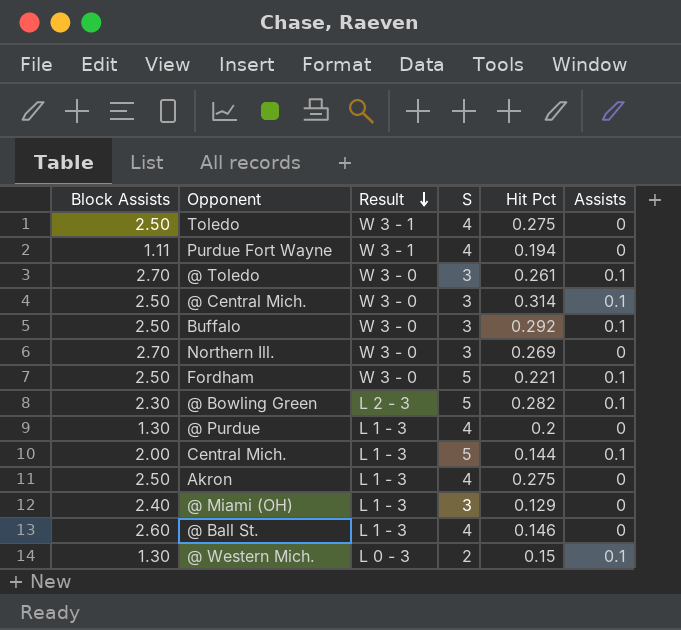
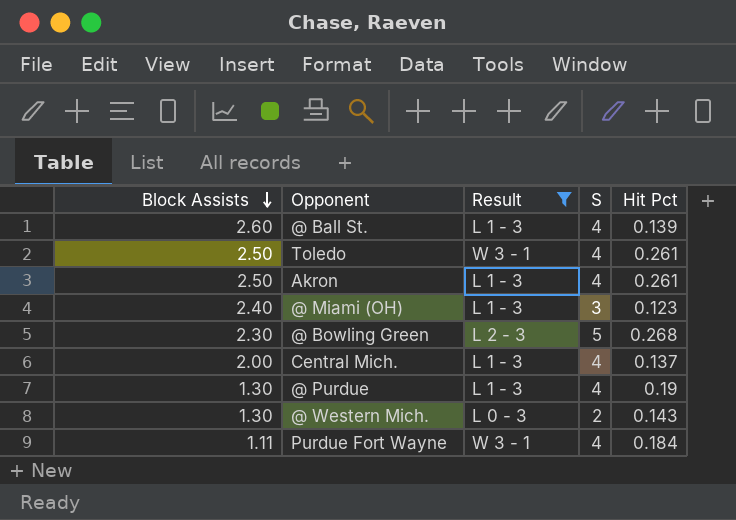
filter: none -> Result != W 3 - 0
row order: Result descending -> Block Assists descending
column Assists | position: 6 -> none
@ Ball St. | Hit Pct: 0.146 -> 0.139
Toledo | Hit Pct: 0.275 -> 0.261
Akron | Hit Pct: 0.275 -> 0.261
@ Miami (OH) | Hit Pct: 0.129 -> 0.123
@ Bowling Green | Hit Pct: 0.282 -> 0.268
Central Mich. | S: 5 -> 4
Central Mich. | Hit Pct: 0.144 -> 0.137
@ Purdue | Hit Pct: 0.2 -> 0.19
@ Western Mich. | Hit Pct: 0.15 -> 0.143
Purdue Fort Wayne | Hit Pct: 0.194 -> 0.184

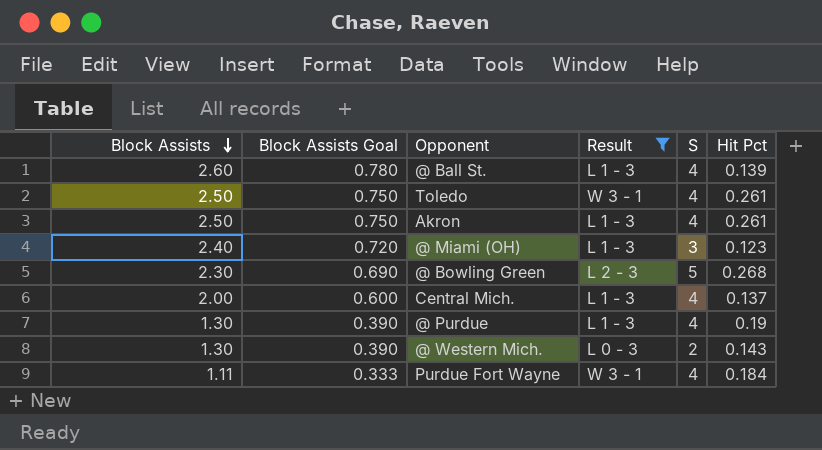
column Block Assists Goal | formula: none -> [Block Assists] * 0.3

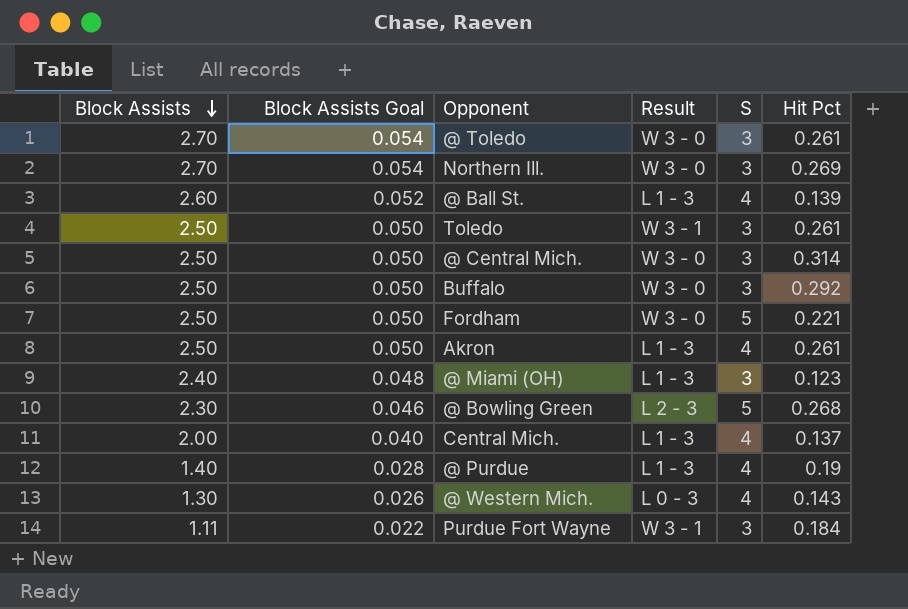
filter: Result != W 3 - 0 -> none
column Block Assists Goal | formula: [Block Assists] * 0.3 -> [Block Assists] * 0.02
Toledo | S: 4 -> 3
@ Purdue | Block Assists: 1.30 -> 1.40
@ Western Mich. | S: 2 -> 4
Purdue Fort Wayne | S: 4 -> 3

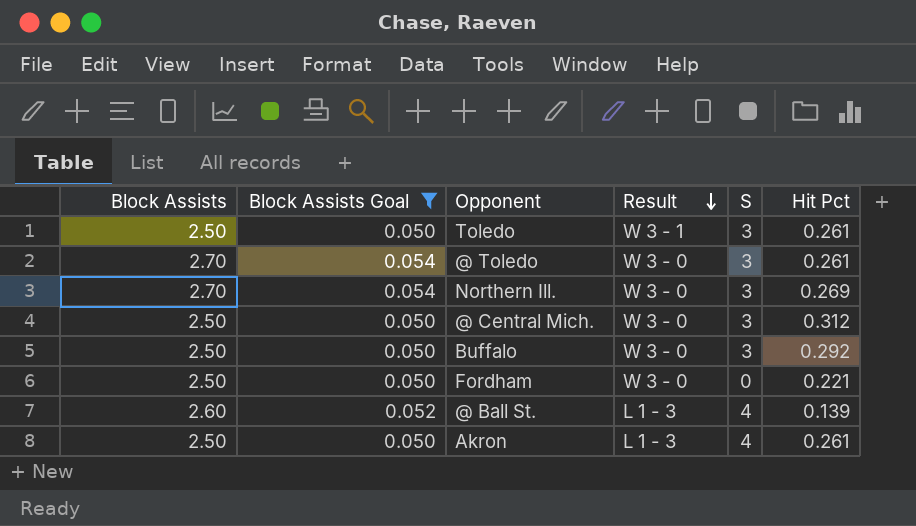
filter: none -> Block Assists Goal >= 0.050
row order: Block Assists descending -> Result descending
@ Central Mich. | Hit Pct: 0.314 -> 0.312
Fordham | S: 5 -> 0

